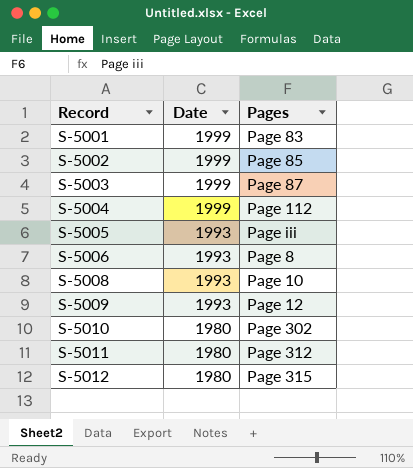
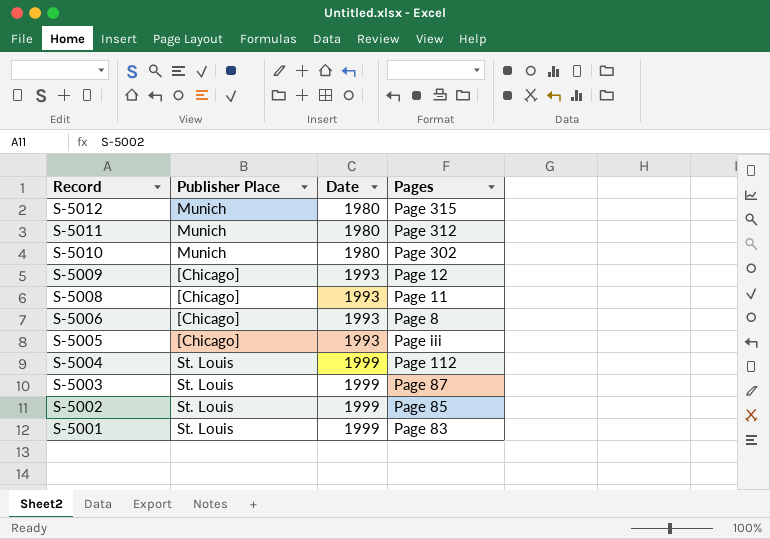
row order: Record ascending -> Record descending
column Publisher Place | position: none -> 2
S-5008 | Pages: Page 10 -> Page 11

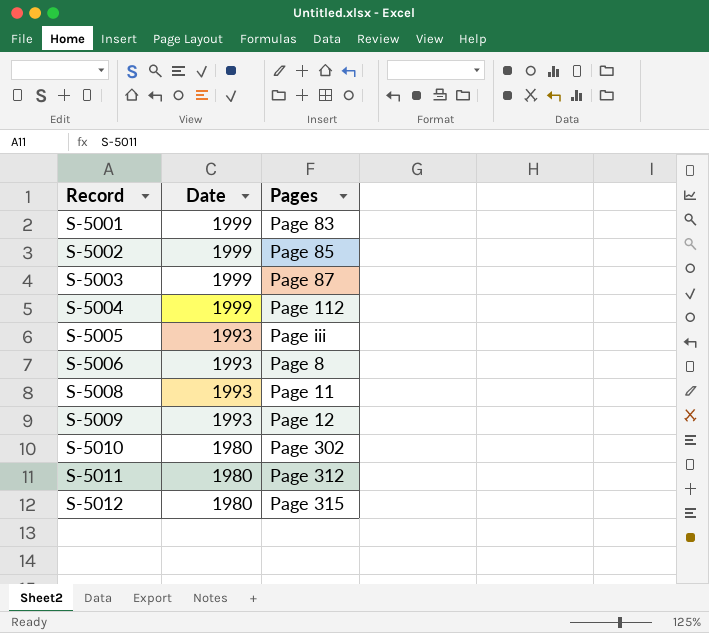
row order: Record descending -> Record ascending
column Publisher Place | position: 2 -> none

